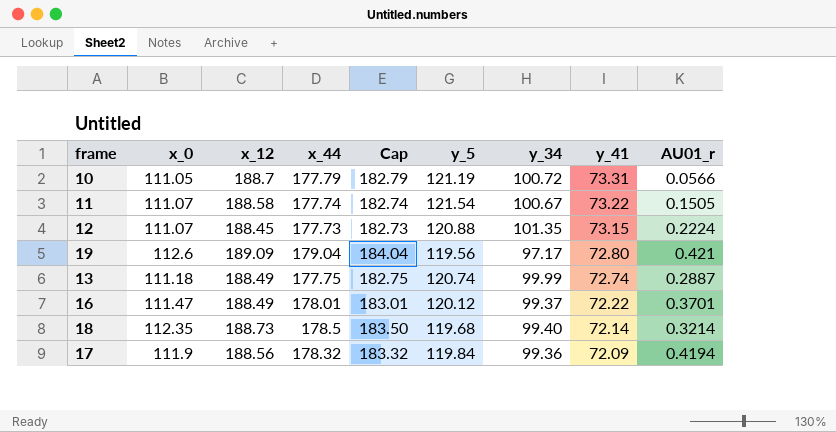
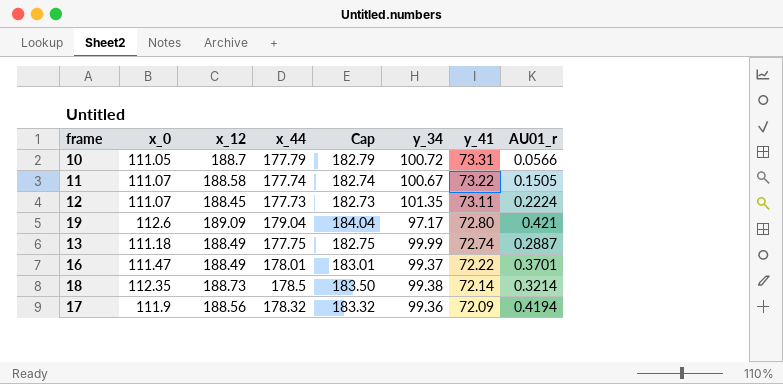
column y_5 | position: 6 -> none
12 | y_41: 73.15 -> 73.11
18 | y_34: 99.40 -> 99.38

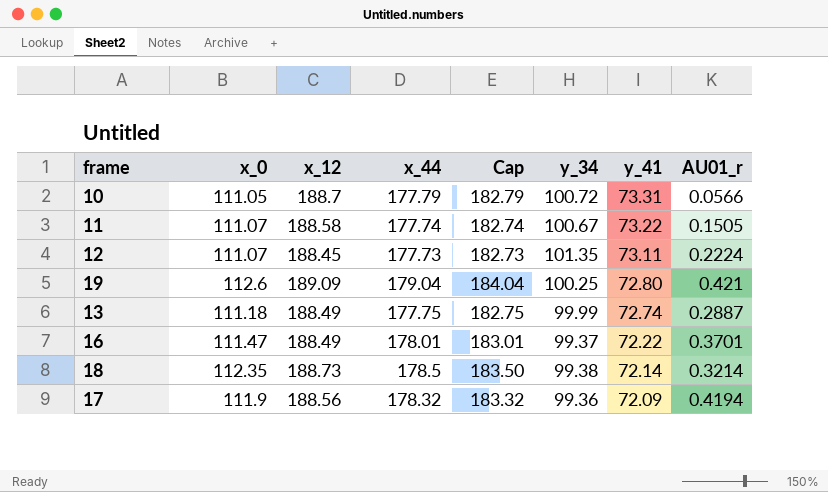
19 | y_34: 97.17 -> 100.25

